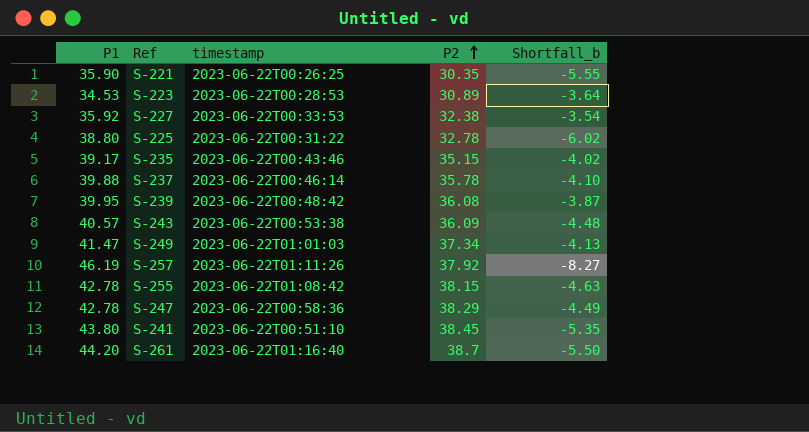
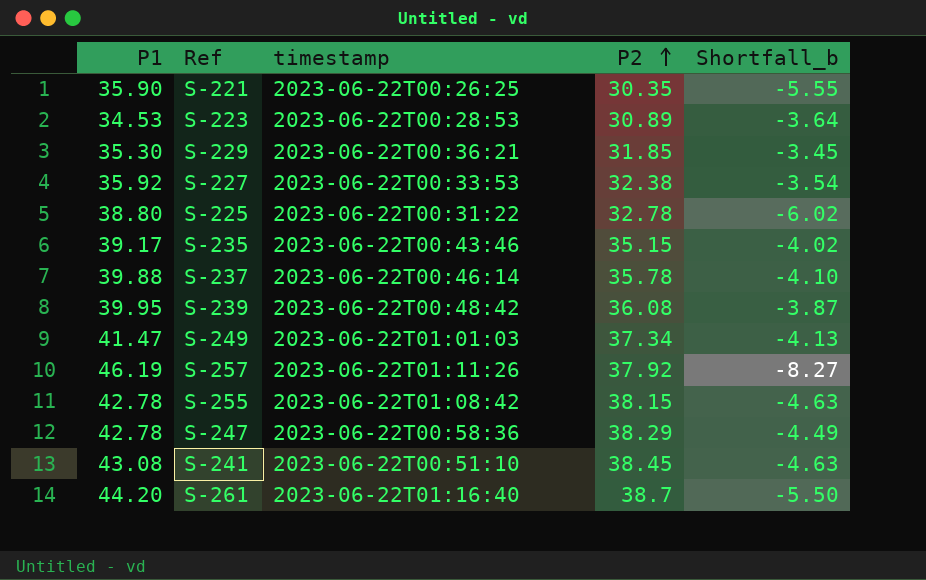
row S-243: 40.57 | 2023-06-22T00:53:38 | 36.09 | -4.48 -> none
row S-229: none -> 35.30 | 2023-06-22T00:36:21 | 31.85 | -3.45
S-241 | P1: 43.80 -> 43.08
S-241 | Shortfall_b: -5.35 -> -4.63

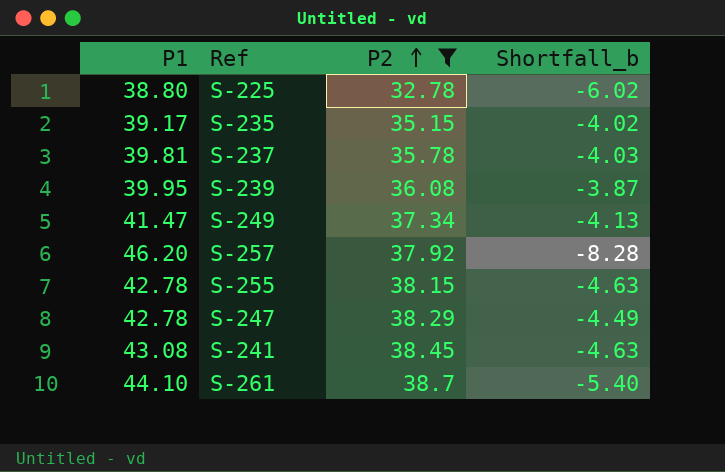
filter: none -> P2 >= 32.78
column timestamp | position: 3 -> none
S-237 | P1: 39.88 -> 39.81
S-237 | Shortfall_b: -4.10 -> -4.03
S-257 | P1: 46.19 -> 46.20
S-257 | Shortfall_b: -8.27 -> -8.28
S-261 | P1: 44.20 -> 44.10
S-261 | Shortfall_b: -5.50 -> -5.40

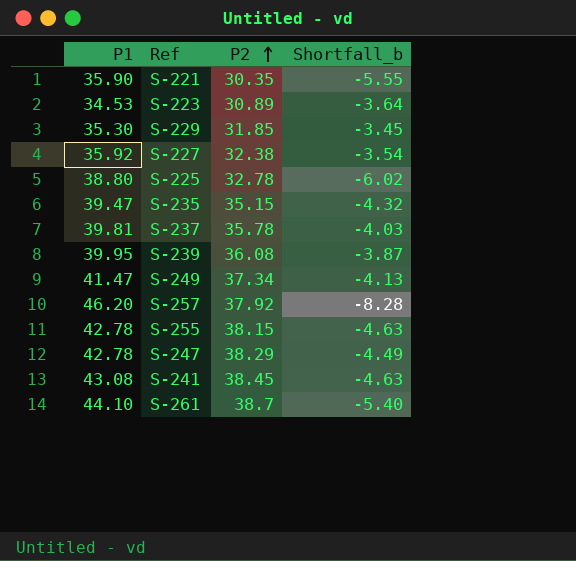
filter: P2 >= 32.78 -> none
S-235 | P1: 39.17 -> 39.47
S-235 | Shortfall_b: -4.02 -> -4.32

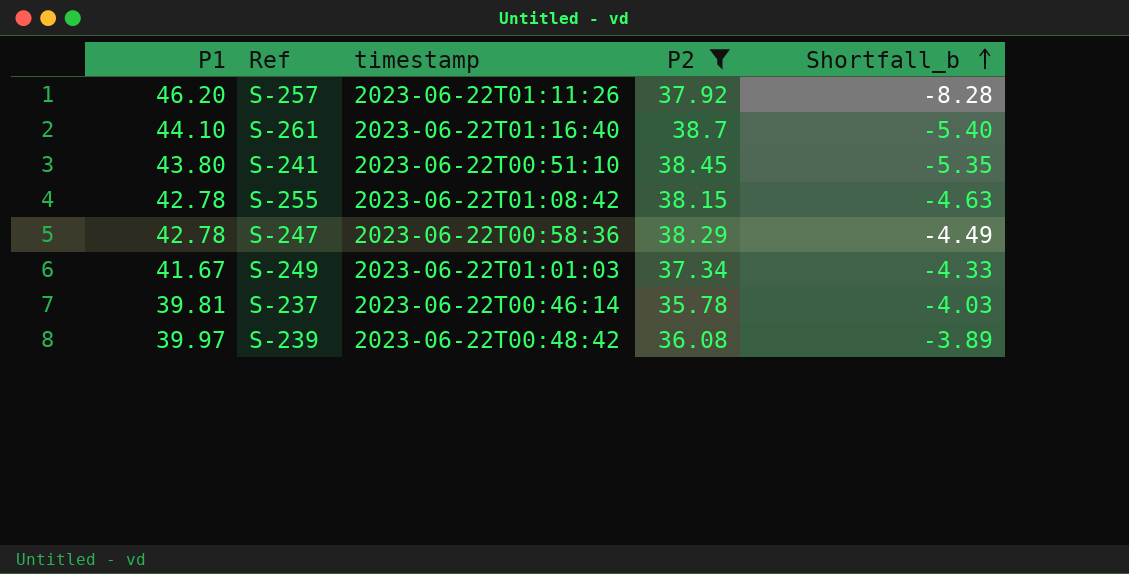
filter: none -> P2 >= 35.78
row order: P2 ascending -> Shortfall_b ascending
column timestamp | position: none -> 3
S-241 | P1: 43.08 -> 43.80
S-241 | Shortfall_b: -4.63 -> -5.35
S-249 | P1: 41.47 -> 41.67
S-249 | Shortfall_b: -4.13 -> -4.33
S-239 | P1: 39.95 -> 39.97
S-239 | Shortfall_b: -3.87 -> -3.89

